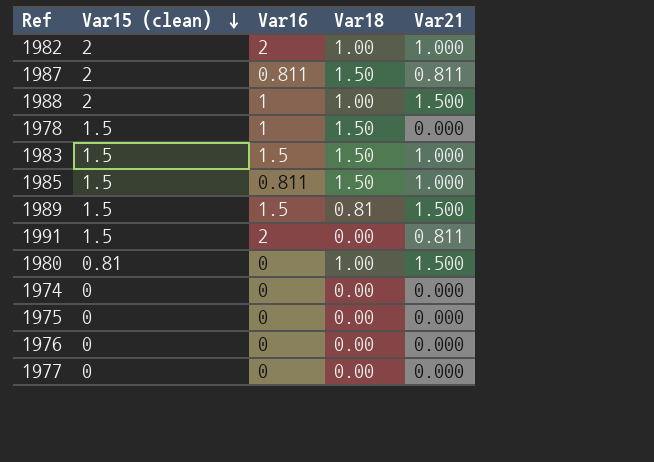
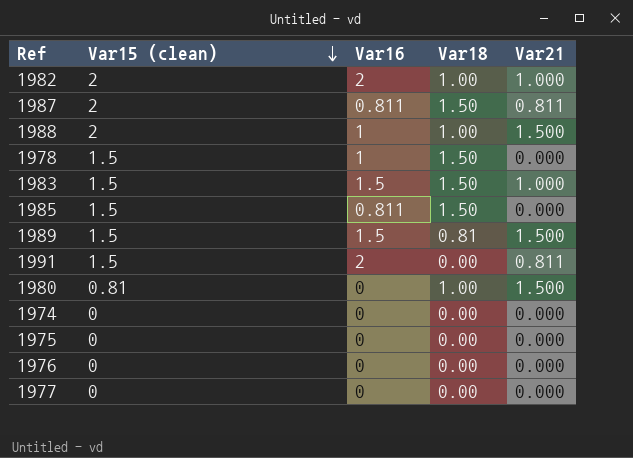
1985 | Var21: 1.000 -> 0.000

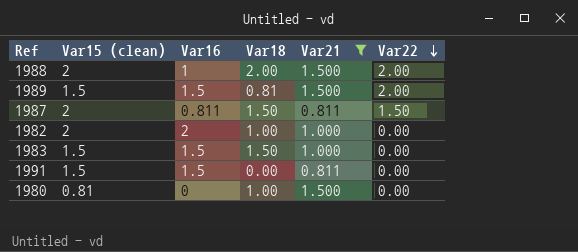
filter: none -> Var21 != 0.000
row order: Var15 (clean) descending -> Var22 descending
column Var22 | position: none -> 6
1988 | Var18: 1.00 -> 2.00
1991 | Var16: 2 -> 1.5

